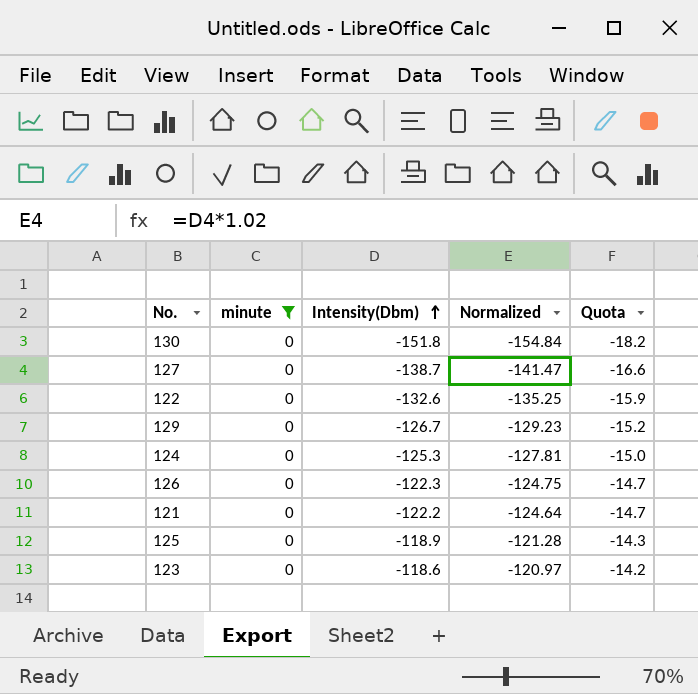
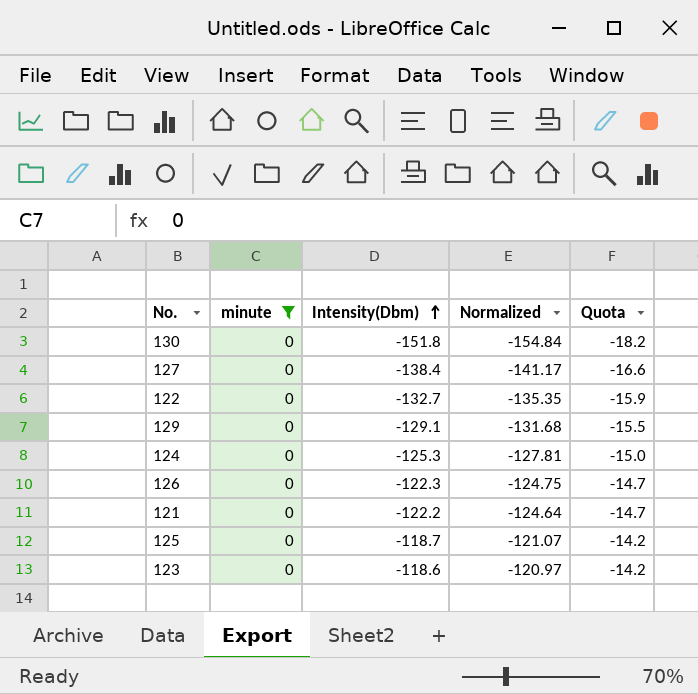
127 | Intensity(Dbm): -138.7 -> -138.4
127 | Normalized: -141.47 -> -141.17
122 | Intensity(Dbm): -132.6 -> -132.7
122 | Normalized: -135.25 -> -135.35
129 | Intensity(Dbm): -126.7 -> -129.1
129 | Normalized: -129.23 -> -131.68
129 | Quota: -15.2 -> -15.5
125 | Intensity(Dbm): -118.9 -> -118.7
125 | Normalized: -121.28 -> -121.07
125 | Quota: -14.3 -> -14.2

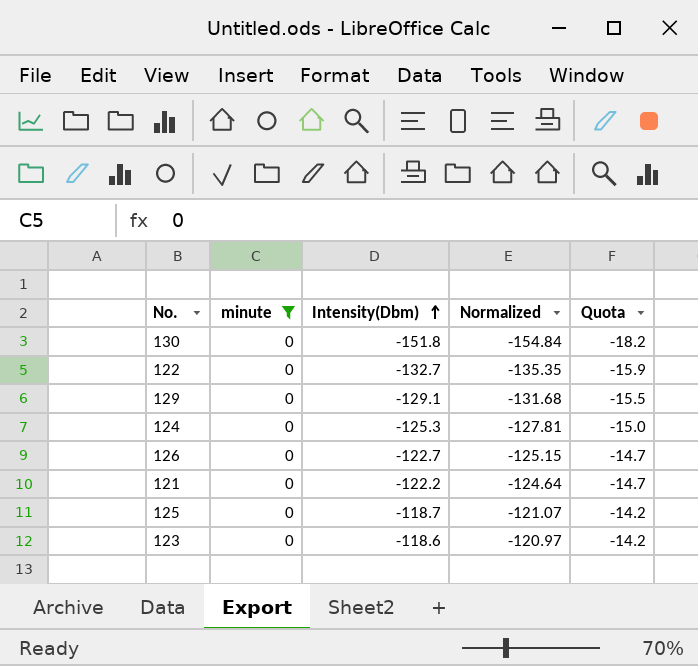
row 127: 0 | -138.4 | -141.17 | -16.6 -> none
126 | Intensity(Dbm): -122.3 -> -122.7
126 | Normalized: -124.75 -> -125.15

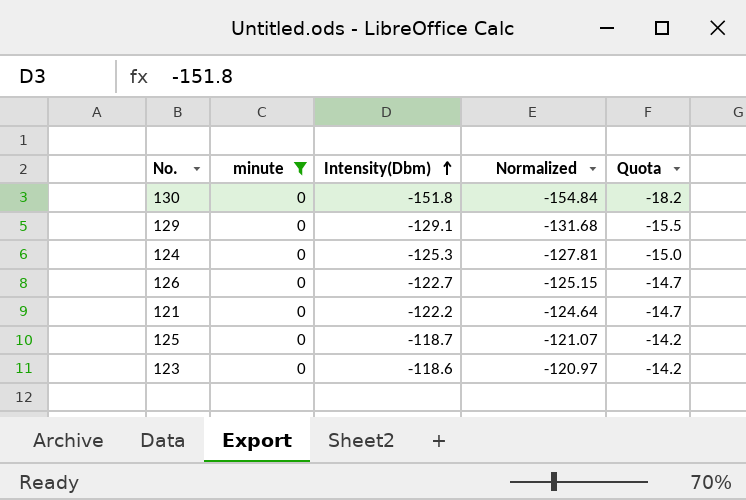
row 122: 0 | -132.7 | -135.35 | -15.9 -> none

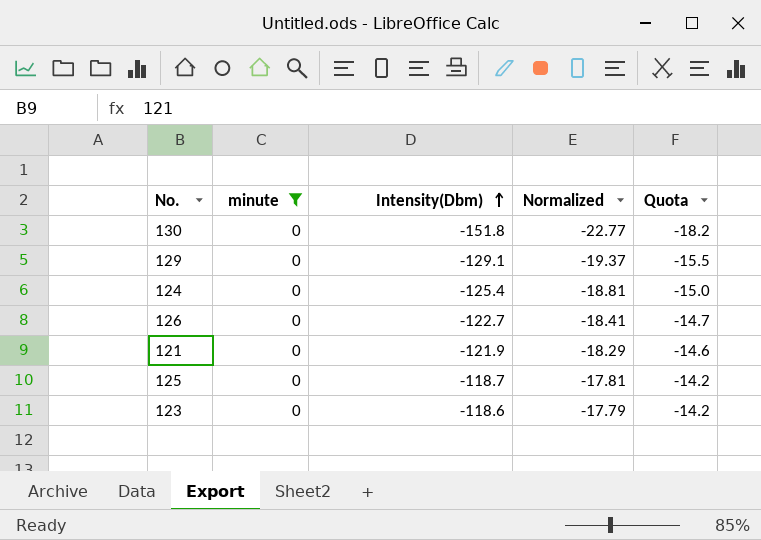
column Normalized | formula: [Intensity(Dbm)] * 1.02 -> [Intensity(Dbm)] * 0.15
124 | Intensity(Dbm): -125.3 -> -125.4
121 | Intensity(Dbm): -122.2 -> -121.9
121 | Quota: -14.7 -> -14.6

